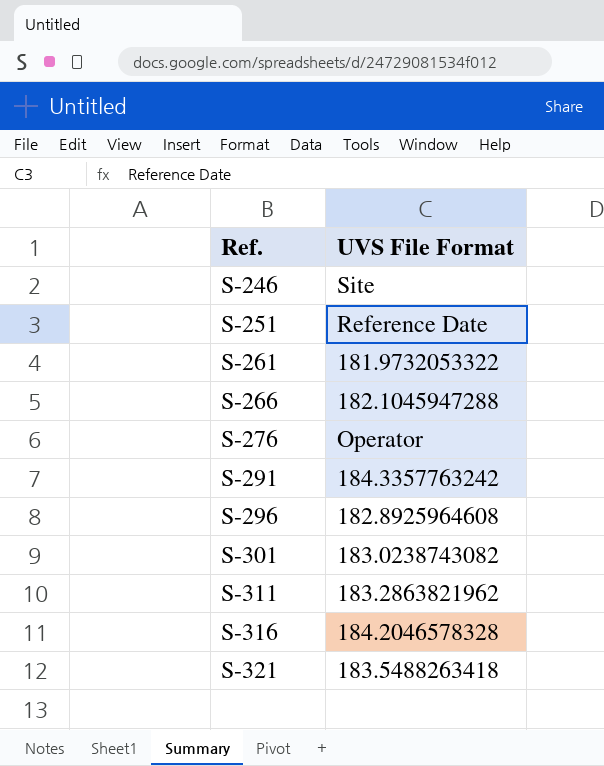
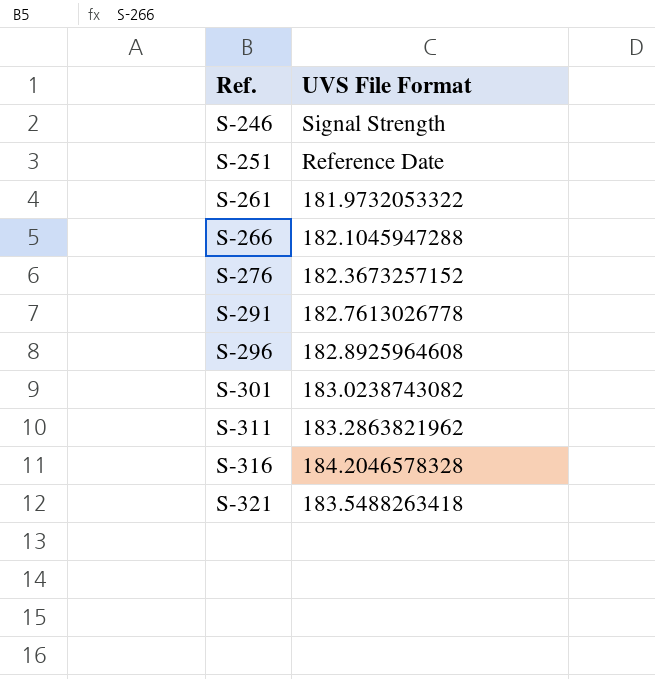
S-246 | UVS File Format: Site -> Signal Strength
S-276 | UVS File Format: Operator -> 182.3673257152
S-291 | UVS File Format: 184.3357763242 -> 182.7613026778

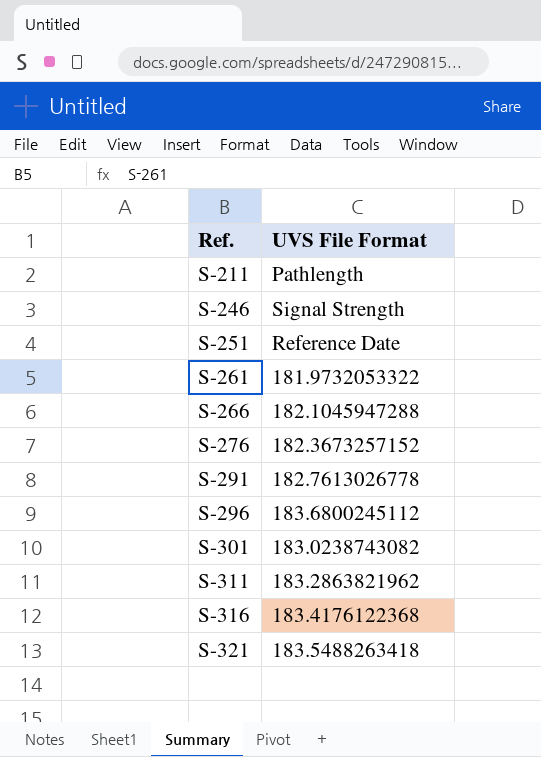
row S-211: none -> Pathlength
S-296 | UVS File Format: 182.8925964608 -> 183.6800245112
S-316 | UVS File Format: 184.2046578328 -> 183.4176122368

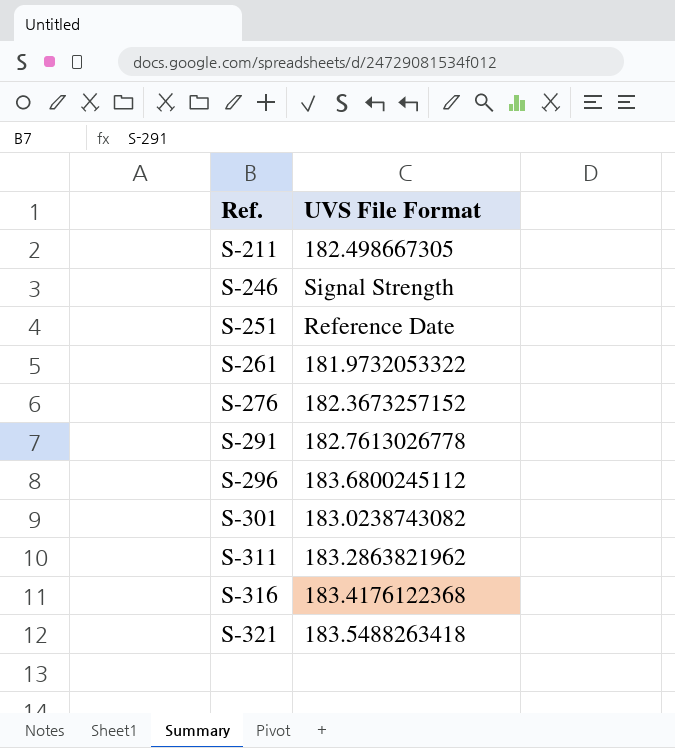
row S-266: 182.1045947288 -> none
S-211 | UVS File Format: Pathlength -> 182.498667305

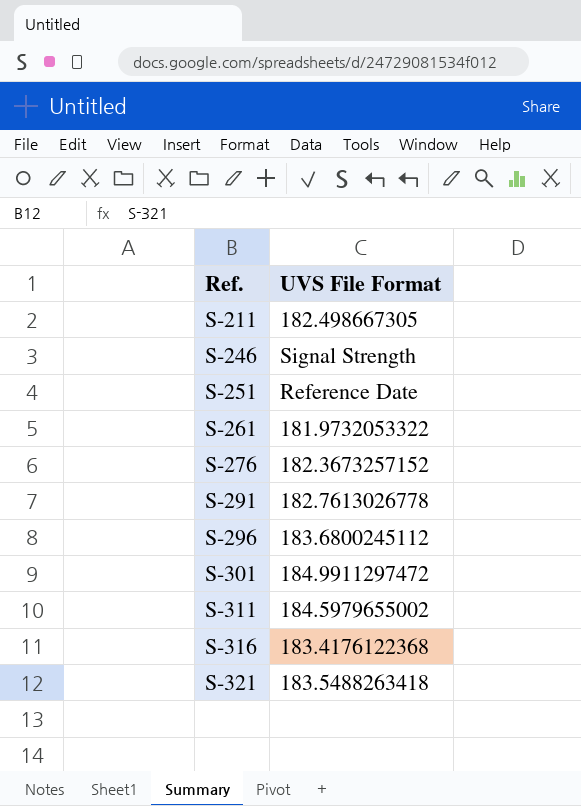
S-301 | UVS File Format: 183.0238743082 -> 184.9911297472
S-311 | UVS File Format: 183.2863821962 -> 184.5979655002

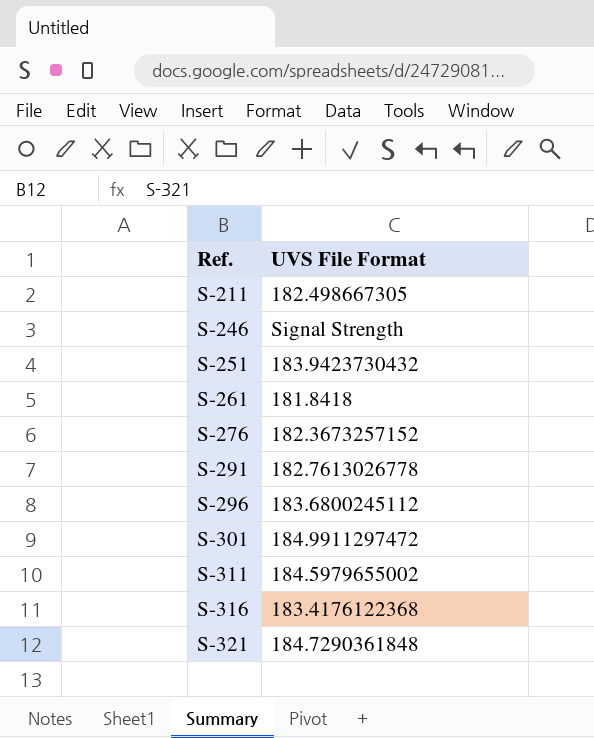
S-251 | UVS File Format: Reference Date -> 183.9423730432
S-261 | UVS File Format: 181.9732053322 -> 181.8418
S-321 | UVS File Format: 183.5488263418 -> 184.7290361848

